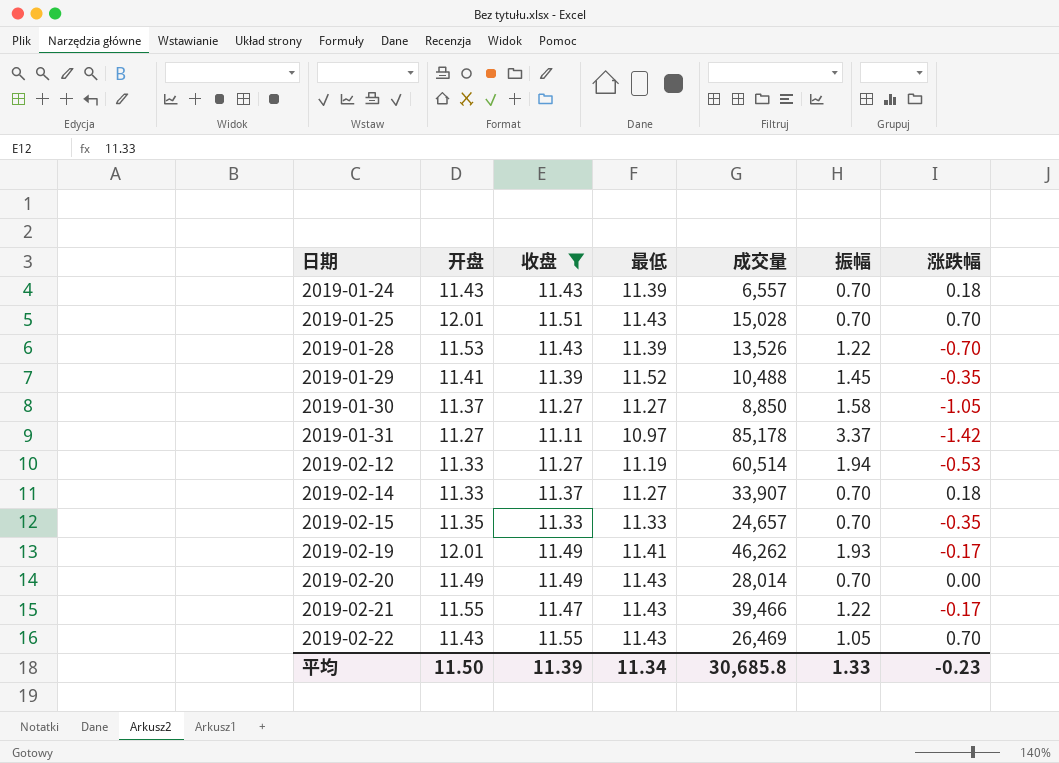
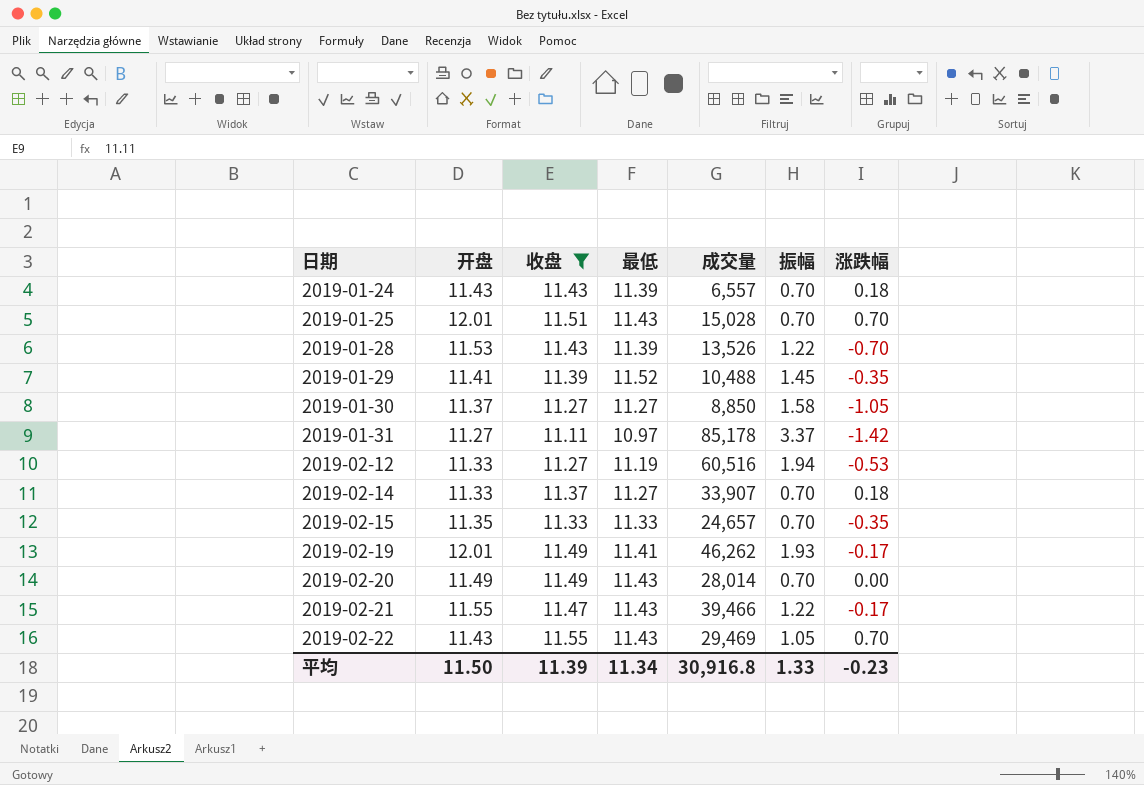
2019-02-12 | 成交量: 60,514 -> 60,516
2019-02-22 | 成交量: 26,469 -> 29,469
平均 | 成交量: 30,685.8 -> 30,916.8

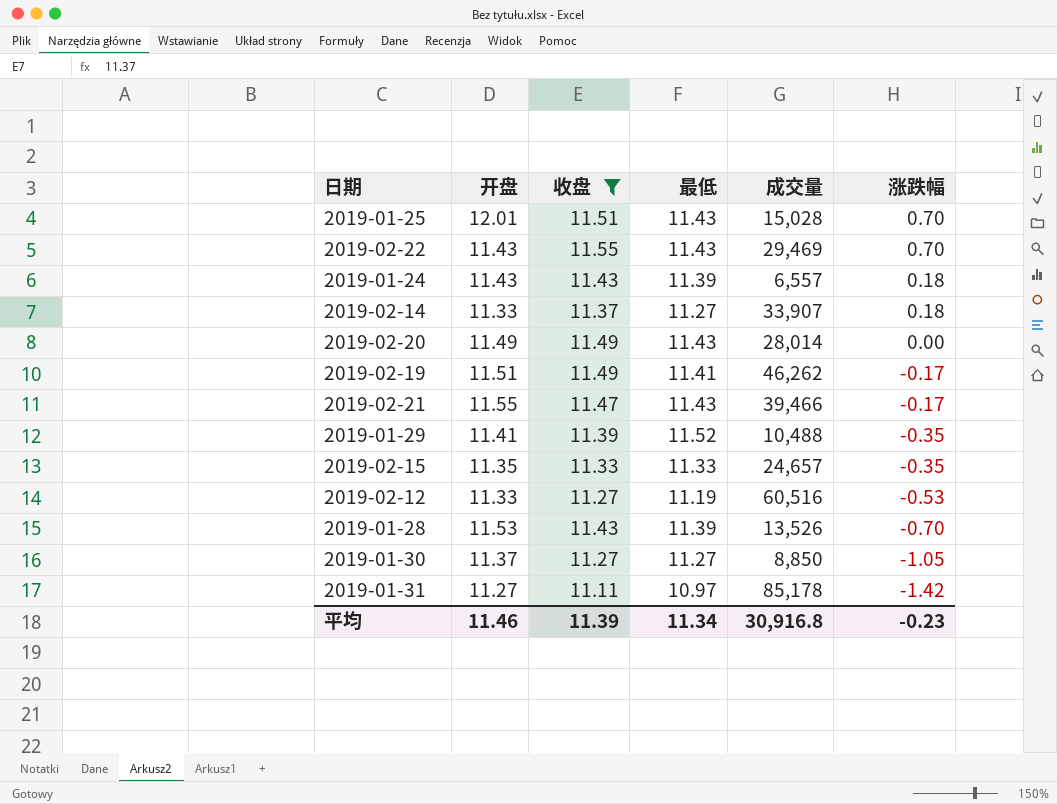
row order: 日期 ascending -> 涨跌幅 descending
column 振幅 | position: 6 -> none
2019-02-19 | 开盘: 12.01 -> 11.51
平均 | 开盘: 11.50 -> 11.46

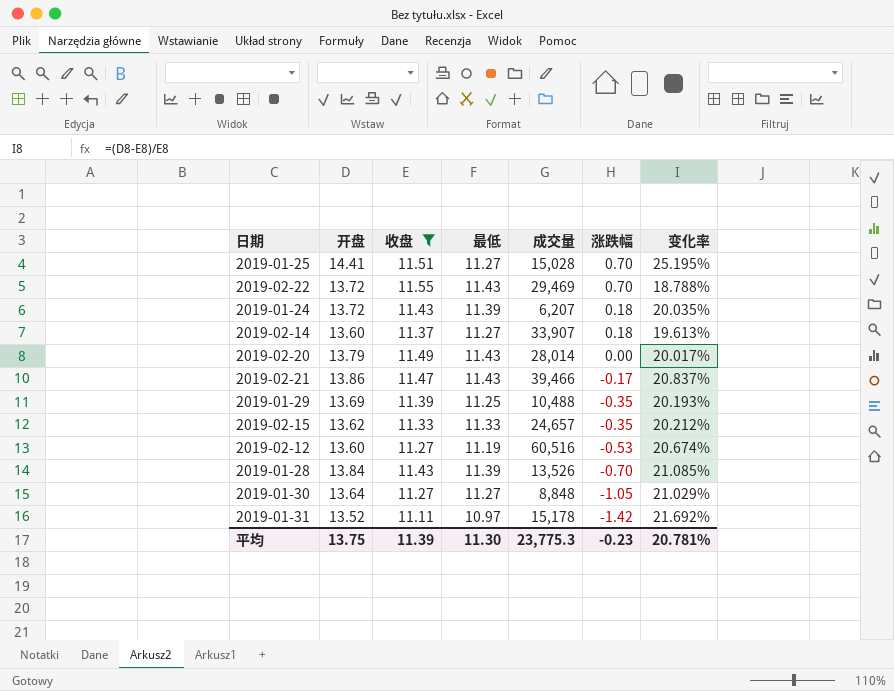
column 变化率 | formula: none -> ([开盘] - [收盘]) / [收盘]
row 2019-02-19: 11.51 | 11.49 | 11.41 | 46,262 | -0.17 -> none
2019-01-25 | 开盘: 12.01 -> 14.41
2019-01-25 | 最低: 11.43 -> 11.27
2019-02-22 | 开盘: 11.43 -> 13.72
2019-01-24 | 开盘: 11.43 -> 13.72
2019-01-24 | 成交量: 6,557 -> 6,207
2019-02-14 | 开盘: 11.33 -> 13.60
2019-02-20 | 开盘: 11.49 -> 13.79
2019-02-21 | 开盘: 11.55 -> 13.86
2019-01-29 | 开盘: 11.41 -> 13.69
2019-01-29 | 最低: 11.52 -> 11.25
2019-02-15 | 开盘: 11.35 -> 13.62
2019-02-12 | 开盘: 11.33 -> 13.60
2019-01-28 | 开盘: 11.53 -> 13.84
2019-01-30 | 开盘: 11.37 -> 13.64
2019-01-30 | 成交量: 8,850 -> 8,848
2019-01-31 | 开盘: 11.27 -> 13.52
2019-01-31 | 成交量: 85,178 -> 15,178
平均 | 开盘: 11.46 -> 13.75
平均 | 最低: 11.34 -> 11.30
平均 | 成交量: 30,916.8 -> 23,775.3

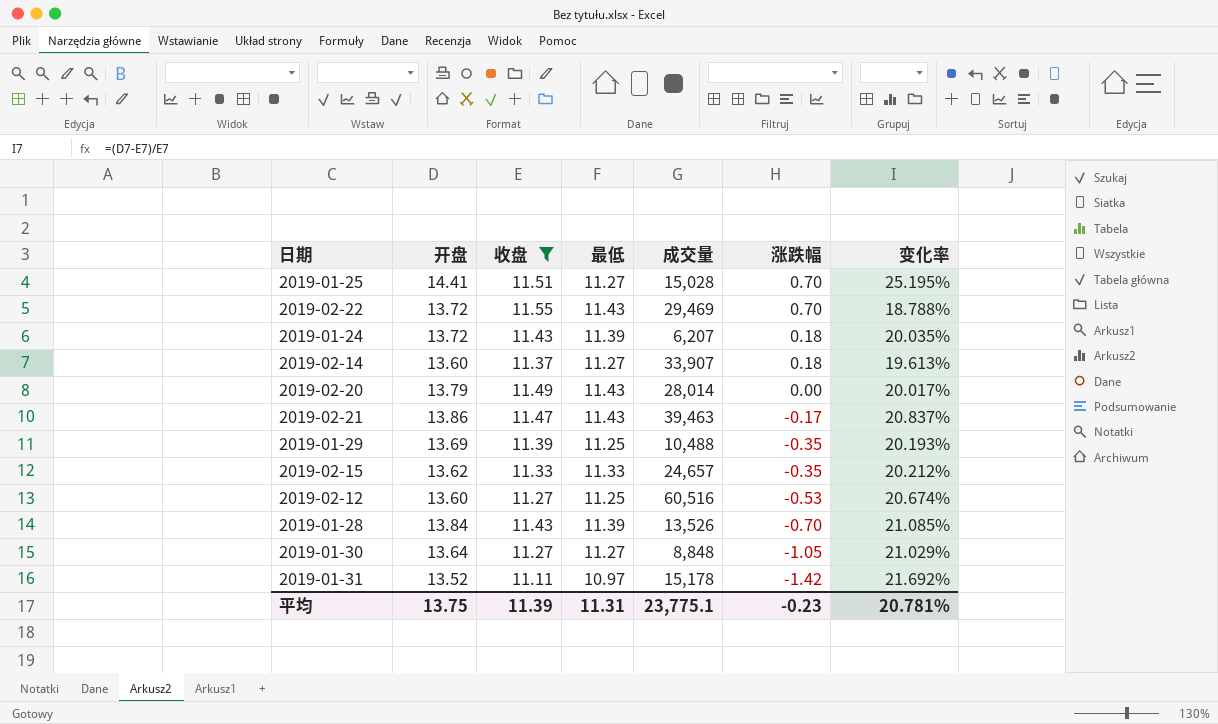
2019-02-21 | 成交量: 39,466 -> 39,463
2019-02-12 | 最低: 11.19 -> 11.25
平均 | 最低: 11.30 -> 11.31
平均 | 成交量: 23,775.3 -> 23,775.1

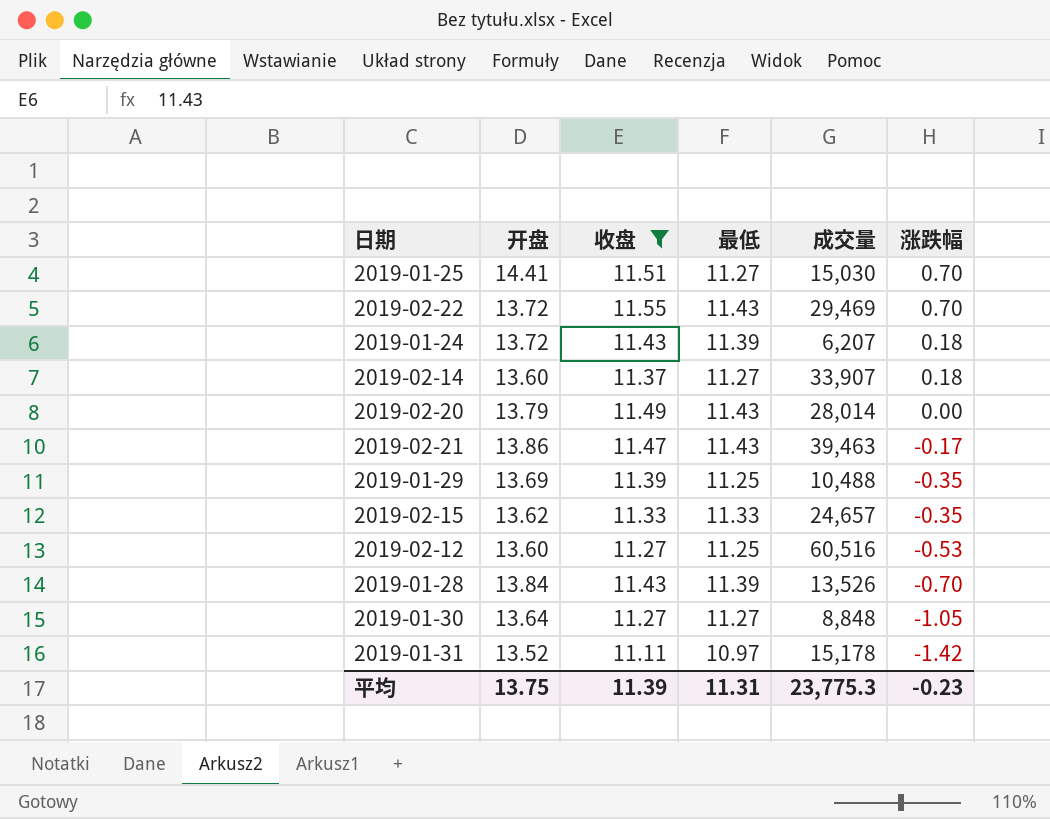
column 变化率 | formula: ([开盘] - [收盘]) / [收盘] -> none
2019-01-25 | 成交量: 15,028 -> 15,030
平均 | 成交量: 23,775.1 -> 23,775.3

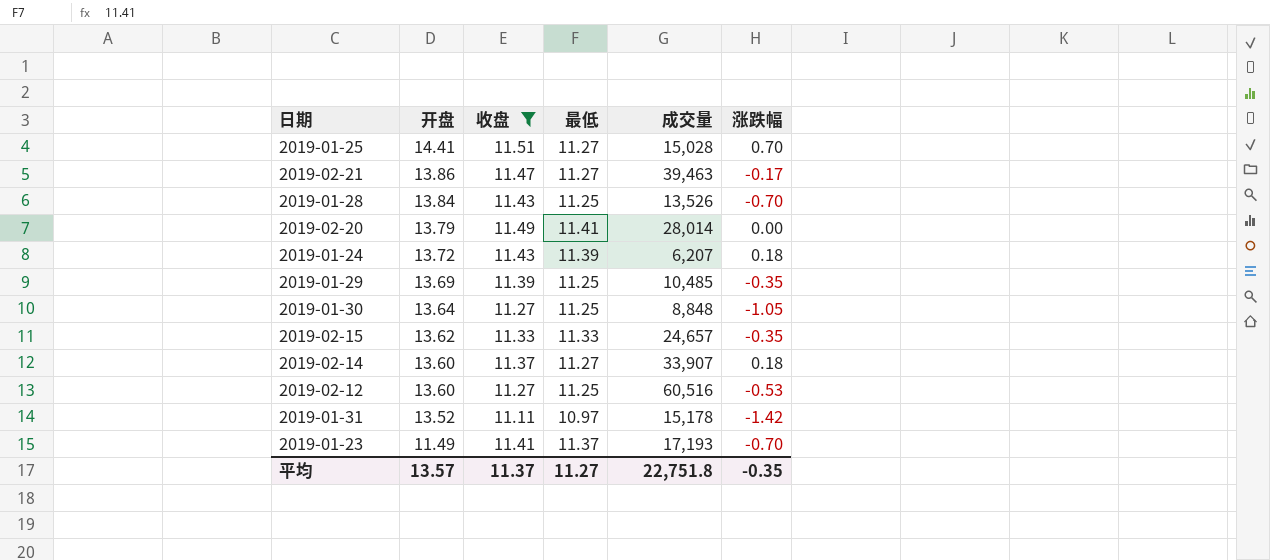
row order: 涨跌幅 descending -> 开盘 descending
row 2019-02-22: 13.72 | 11.55 | 11.43 | 29,469 | 0.70 -> none
2019-01-25 | 成交量: 15,030 -> 15,028
2019-02-21 | 最低: 11.43 -> 11.27
2019-01-28 | 最低: 11.39 -> 11.25
2019-02-20 | 最低: 11.43 -> 11.41
2019-01-29 | 成交量: 10,488 -> 10,485
2019-01-30 | 最低: 11.27 -> 11.25
row 2019-01-23: none -> 11.49 | 11.41 | 11.37 | 17,193 | -0.70
平均 | 开盘: 13.75 -> 13.57
平均 | 收盘: 11.39 -> 11.37
平均 | 最低: 11.31 -> 11.27
平均 | 成交量: 23,775.3 -> 22,751.8
平均 | 涨跌幅: -0.23 -> -0.35

